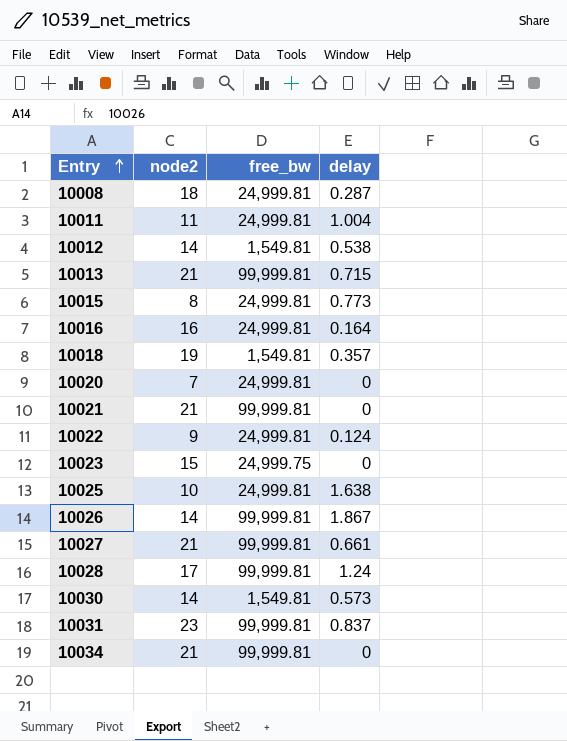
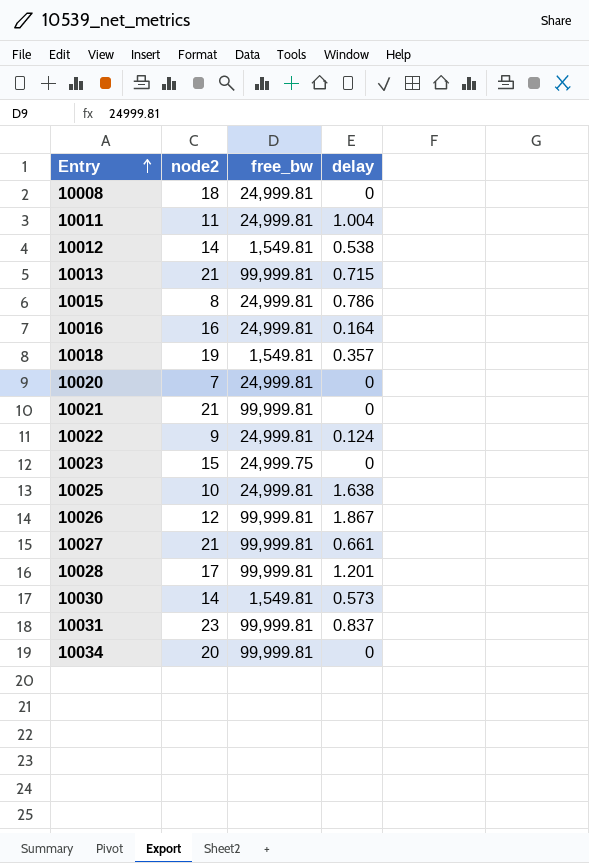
10008 | delay: 0.287 -> 0
10015 | delay: 0.773 -> 0.786
10026 | node2: 14 -> 12
10028 | delay: 1.24 -> 1.201
10034 | node2: 21 -> 20

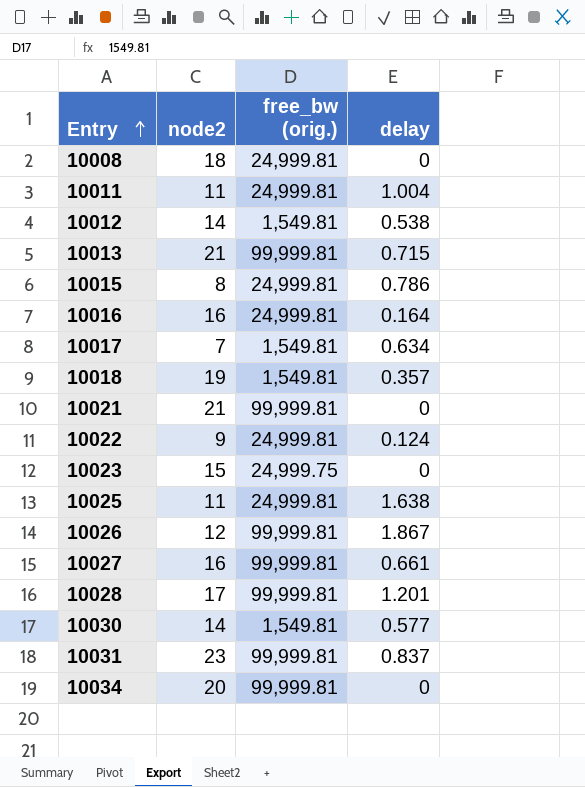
column name: free_bw -> free_bw (orig.)
row 10020: 7 | 24,999.81 | 0 -> none
row 10017: none -> 7 | 1,549.81 | 0.634
10025 | node2: 10 -> 11
10027 | node2: 21 -> 16
10030 | delay: 0.573 -> 0.577

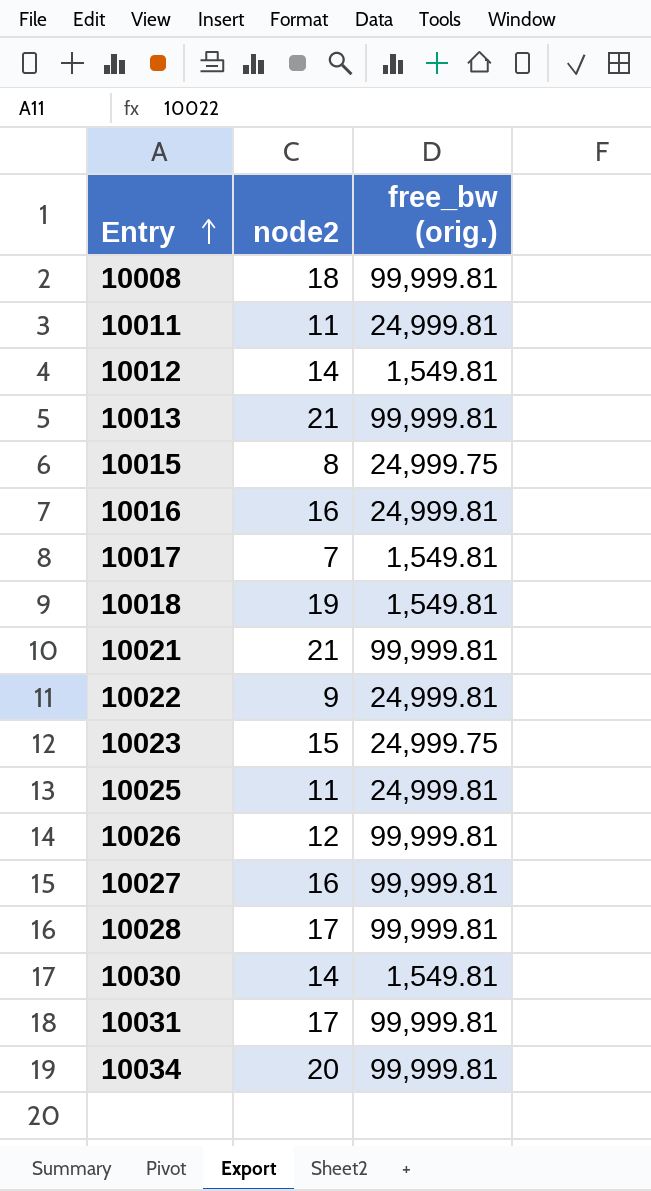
column delay | position: 4 -> none
10008 | free_bw (orig.): 24,999.81 -> 99,999.81
10015 | free_bw (orig.): 24,999.81 -> 24,999.75
10031 | node2: 23 -> 17

